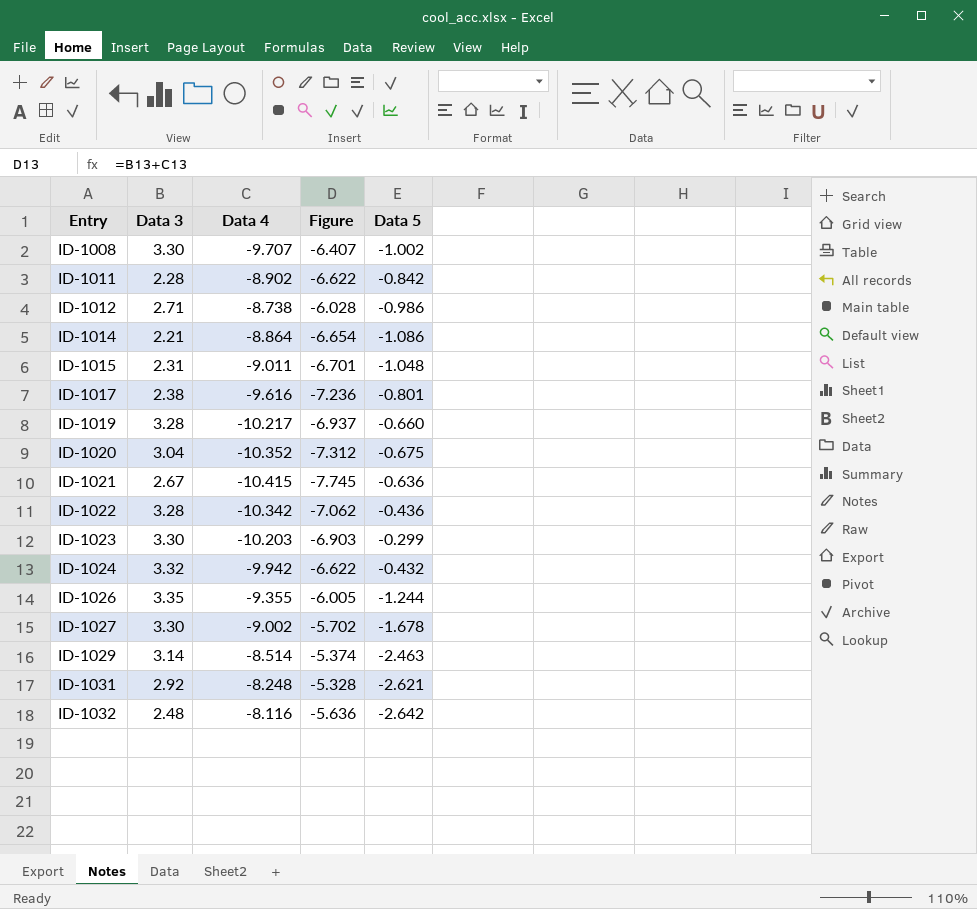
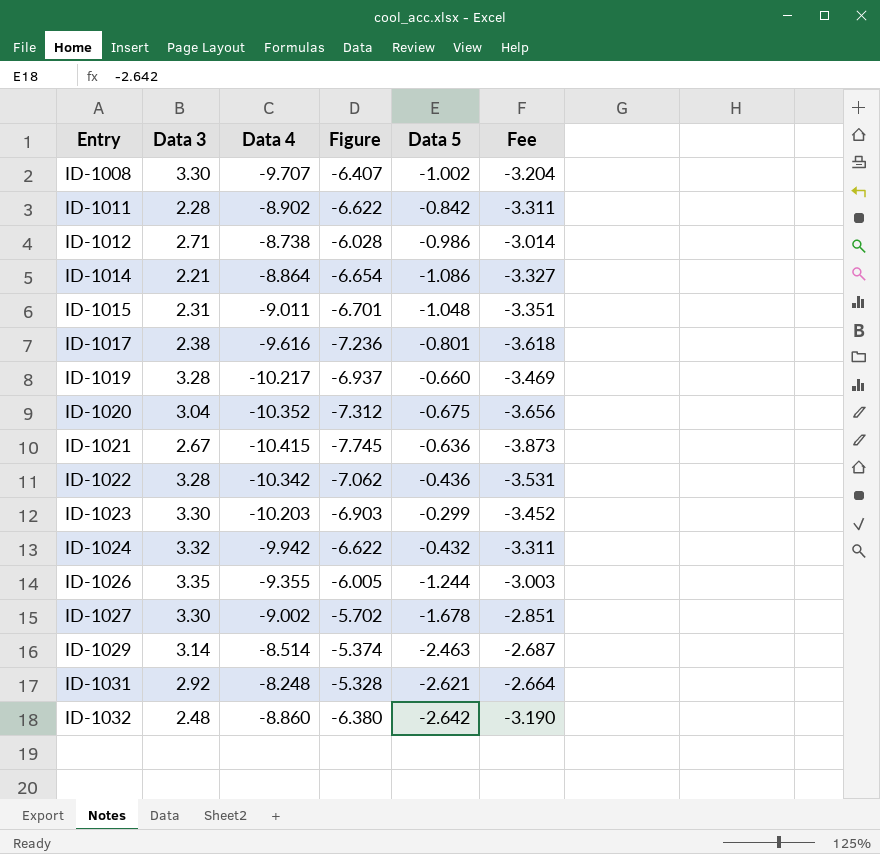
column Fee | formula: none -> [Figure] * 0.5
ID-1032 | Data 4: -8.116 -> -8.860
ID-1032 | Figure: -5.636 -> -6.380

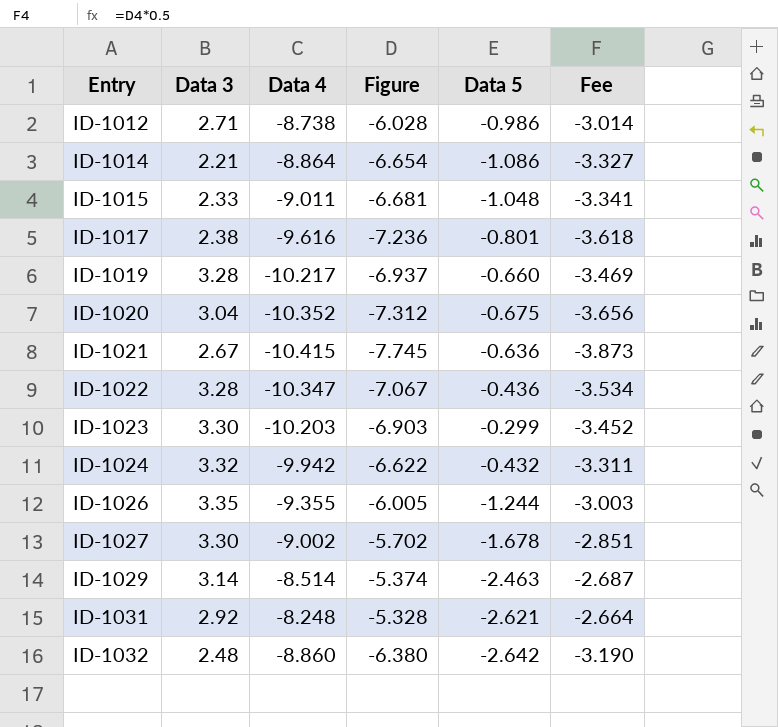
row ID-1008: 3.30 | -9.707 | -6.407 | -1.002 | -3.204 -> none
row ID-1011: 2.28 | -8.902 | -6.622 | -0.842 | -3.311 -> none
ID-1015 | Data 3: 2.31 -> 2.33
ID-1015 | Figure: -6.701 -> -6.681
ID-1015 | Fee: -3.351 -> -3.341
ID-1022 | Data 4: -10.342 -> -10.347
ID-1022 | Figure: -7.062 -> -7.067
ID-1022 | Fee: -3.531 -> -3.534

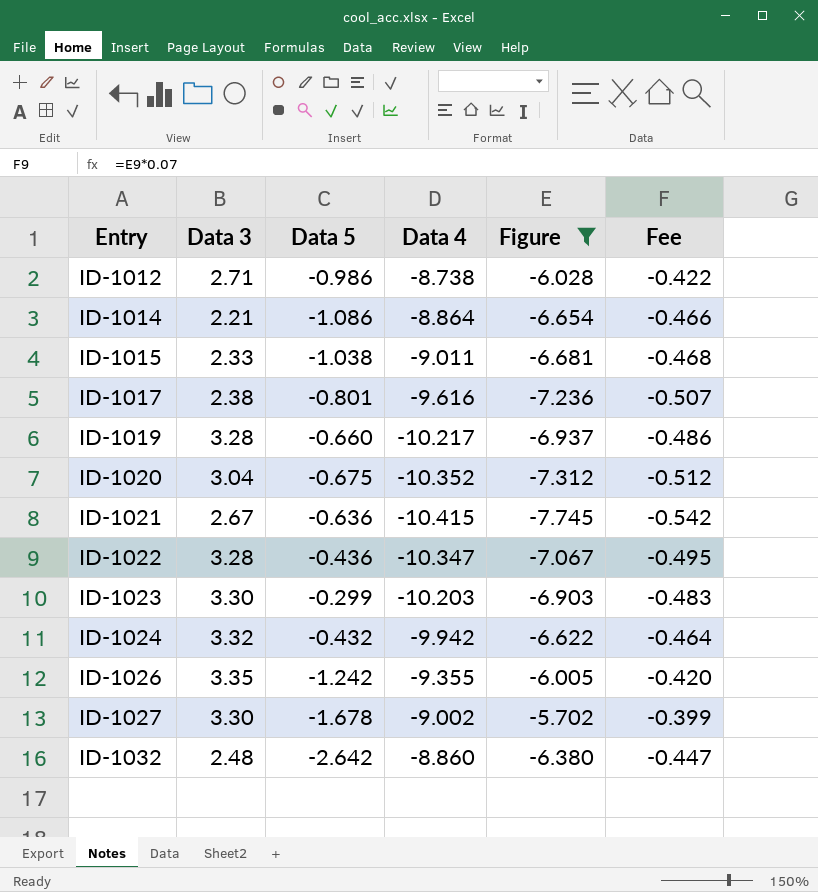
filter: none -> Figure <= -5.702
column Data 5 | position: 5 -> 3
column Fee | formula: [Figure] * 0.5 -> [Figure] * 0.07
ID-1015 | Data 5: -1.048 -> -1.038
ID-1026 | Data 5: -1.244 -> -1.242

